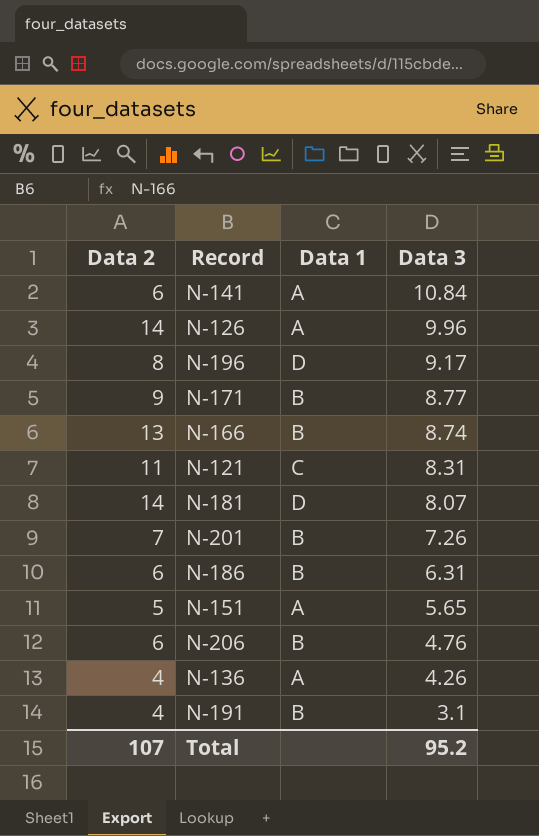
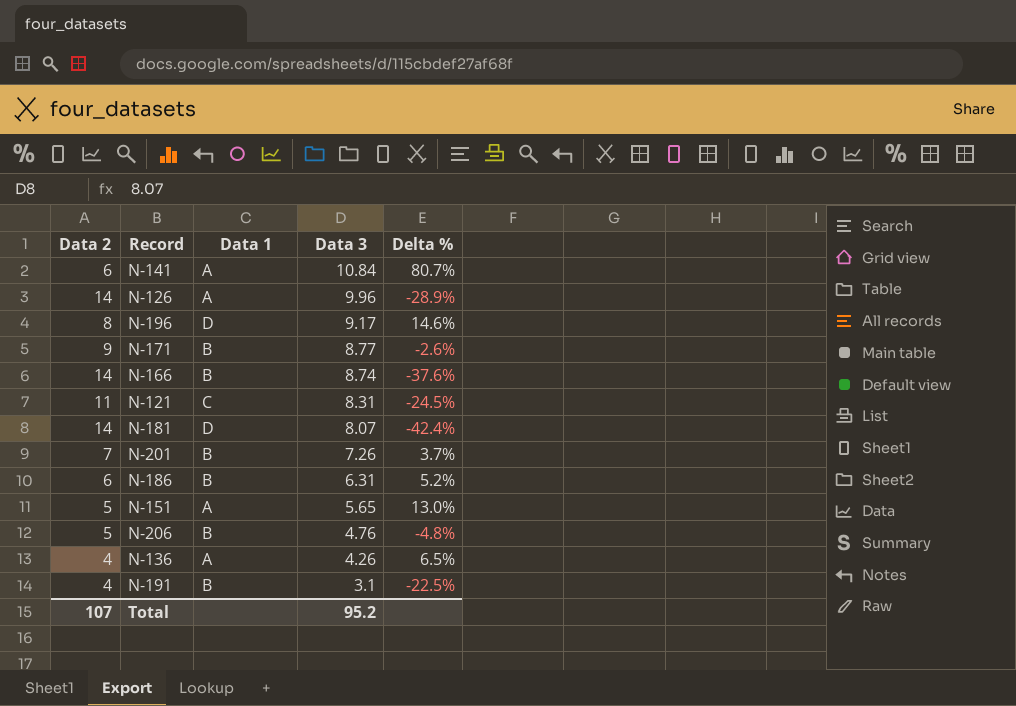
column Delta % | formula: none -> ([Data 3] - [Data 2]) / [Data 2]
N-166 | Data 2: 13 -> 14
N-206 | Data 2: 6 -> 5

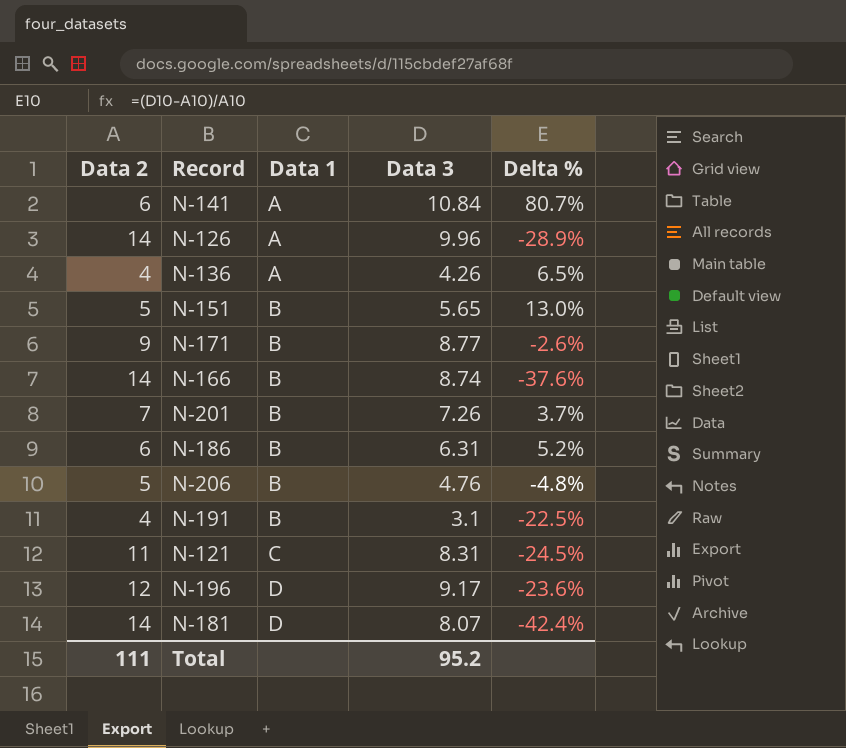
row order: Data 3 descending -> Data 1 ascending
N-151 | Data 1: A -> B
N-196 | Data 2: 8 -> 12
N-196 | Delta %: 14.6% -> -23.6%
Total | Data 2: 107 -> 111

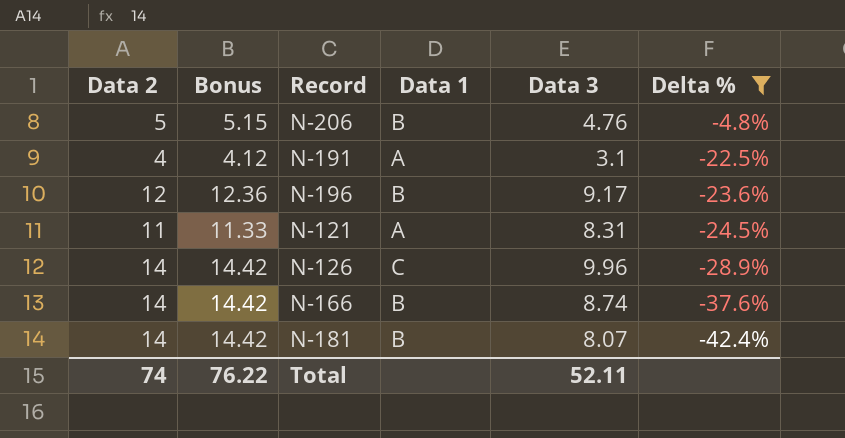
filter: none -> Delta % <= -4.8%
row order: Data 1 ascending -> Delta % descending
column Bonus | formula: none -> [Data 2] * 1.03
N-191 | Data 1: B -> A
N-196 | Data 1: D -> B
N-121 | Data 1: C -> A
N-126 | Data 1: A -> C
N-181 | Data 1: D -> B
Total | Data 2: 111 -> 74
Total | Data 3: 95.2 -> 52.11

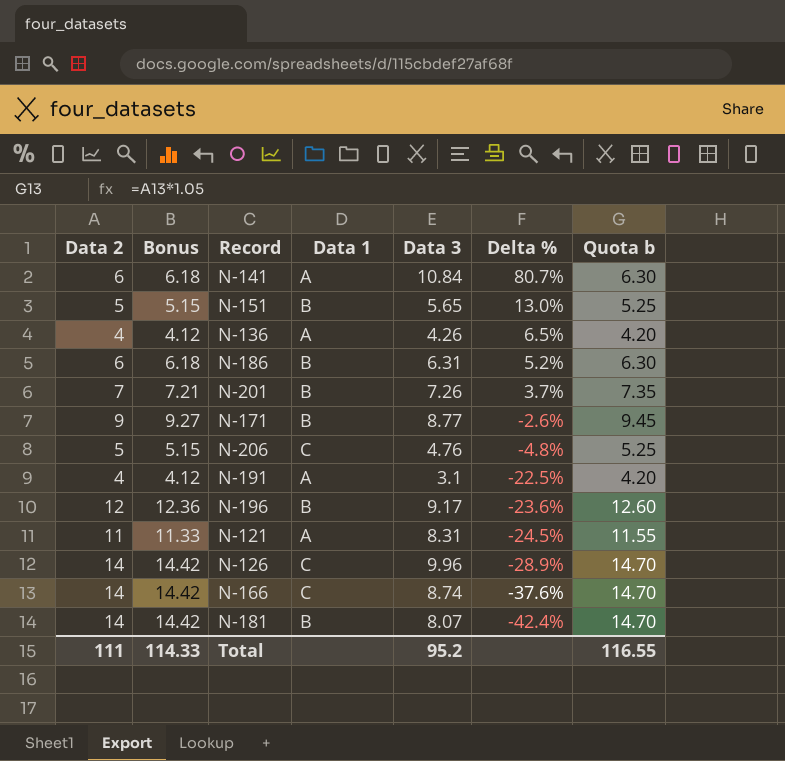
filter: Delta % <= -4.8% -> none
column Quota b | formula: none -> [Data 2] * 1.05
N-206 | Data 1: B -> C
N-166 | Data 1: B -> C
Total | Data 2: 74 -> 111
Total | Bonus: 76.22 -> 114.33
Total | Data 3: 52.11 -> 95.2

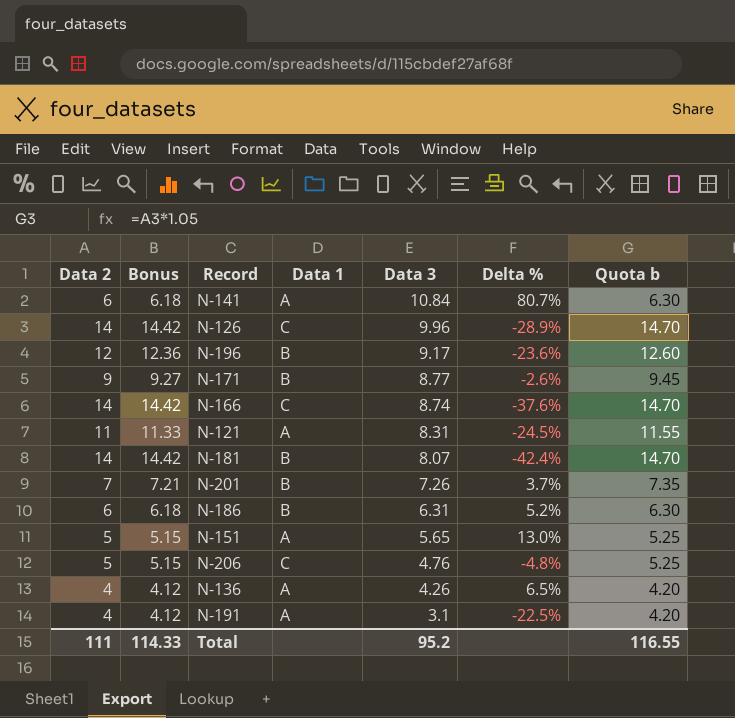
row order: Delta % descending -> Data 3 descending
N-151 | Data 1: B -> A

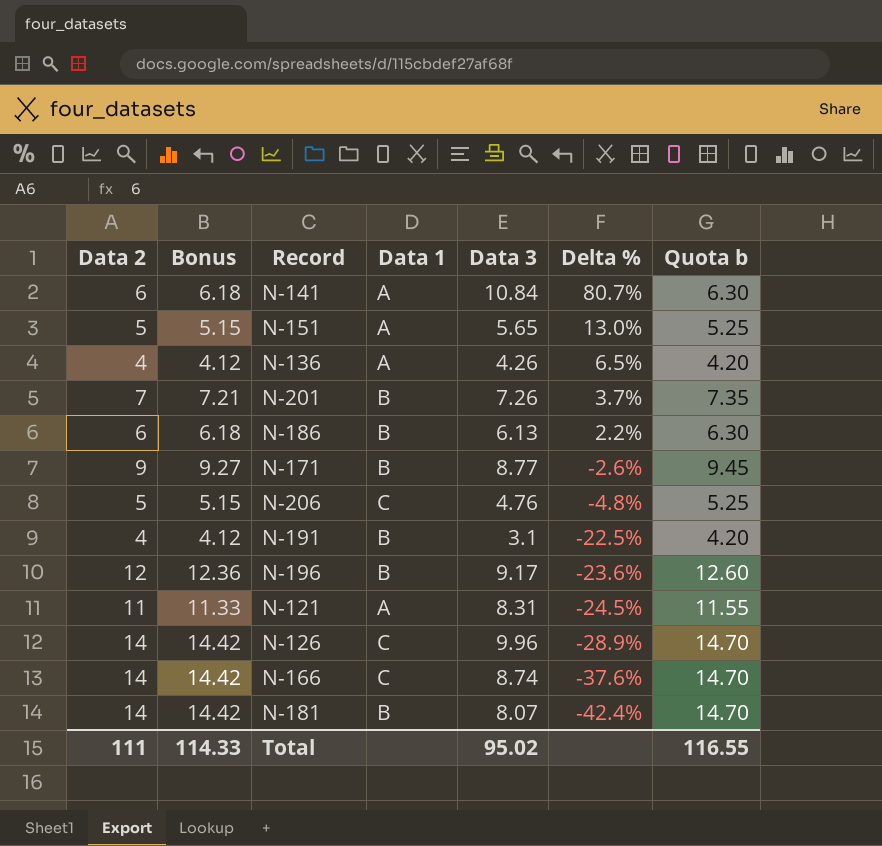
row order: Data 3 descending -> Delta % descending
N-186 | Data 3: 6.31 -> 6.13
N-186 | Delta %: 5.2% -> 2.2%
N-191 | Data 1: A -> B
Total | Data 3: 95.2 -> 95.02

